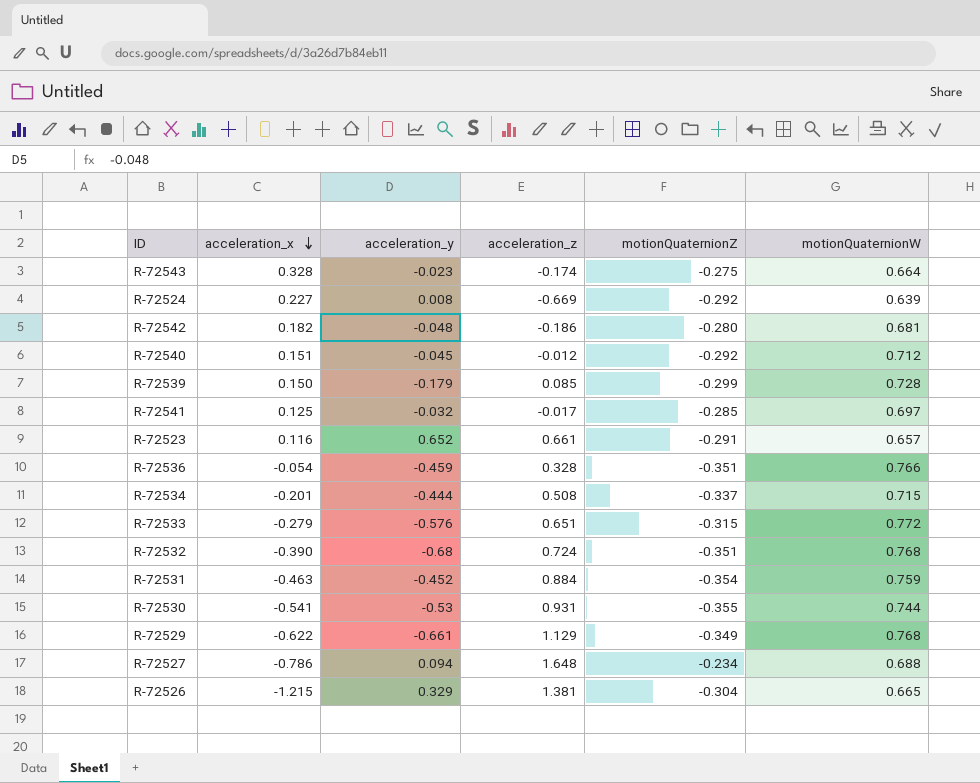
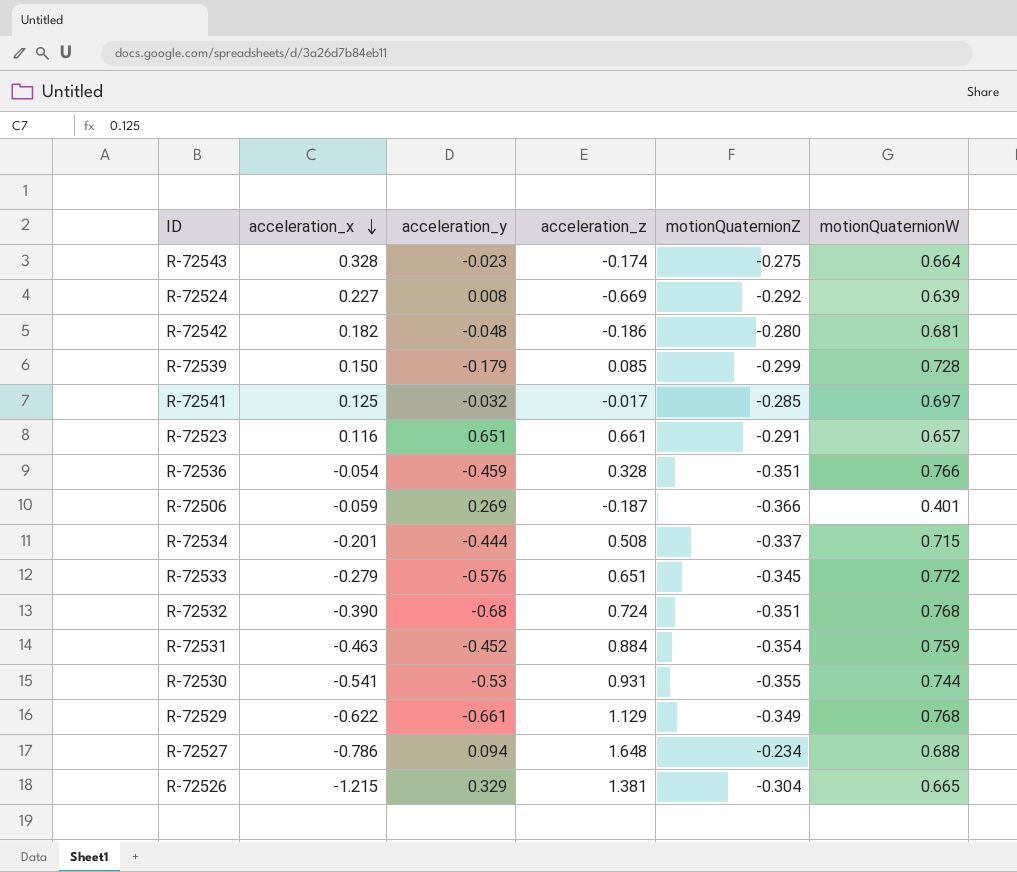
row R-72540: 0.151 | -0.045 | -0.012 | -0.292 | 0.712 -> none
R-72523 | acceleration_y: 0.652 -> 0.651
row R-72506: none -> -0.059 | 0.269 | -0.187 | -0.366 | 0.401
R-72533 | motionQuaternionZ: -0.315 -> -0.345

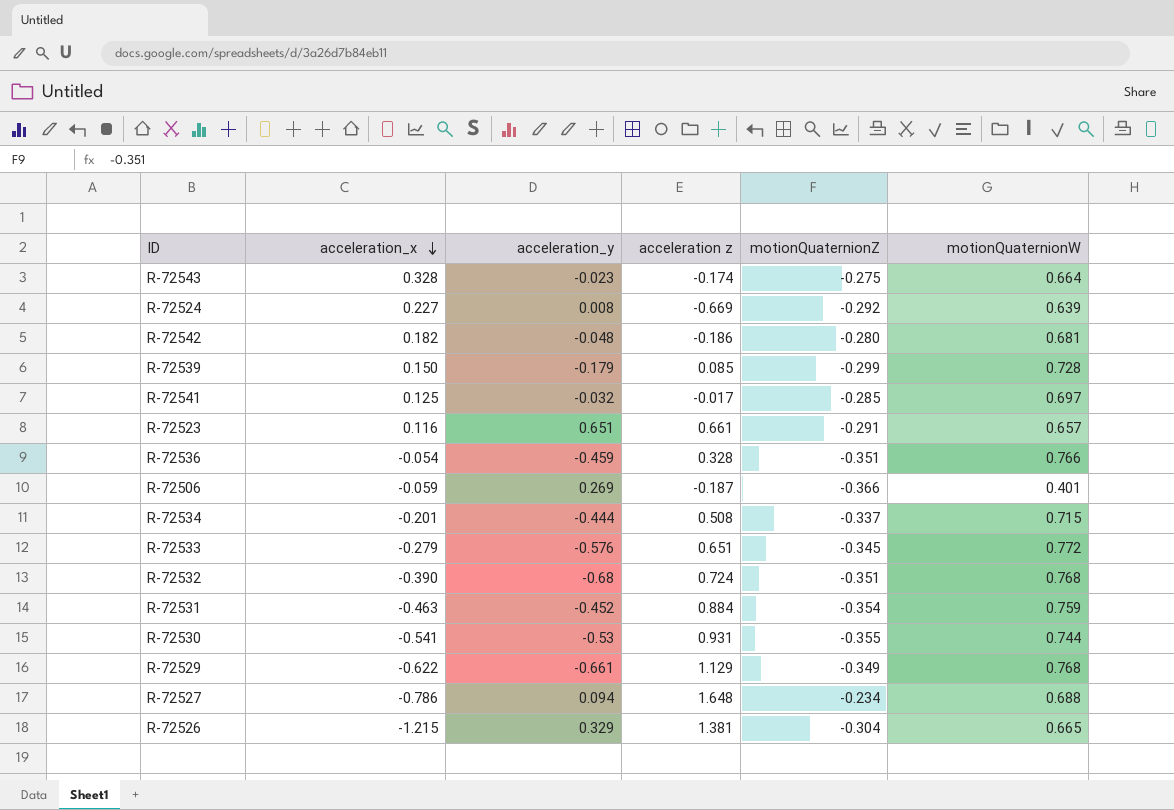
column name: acceleration_z -> acceleration z

